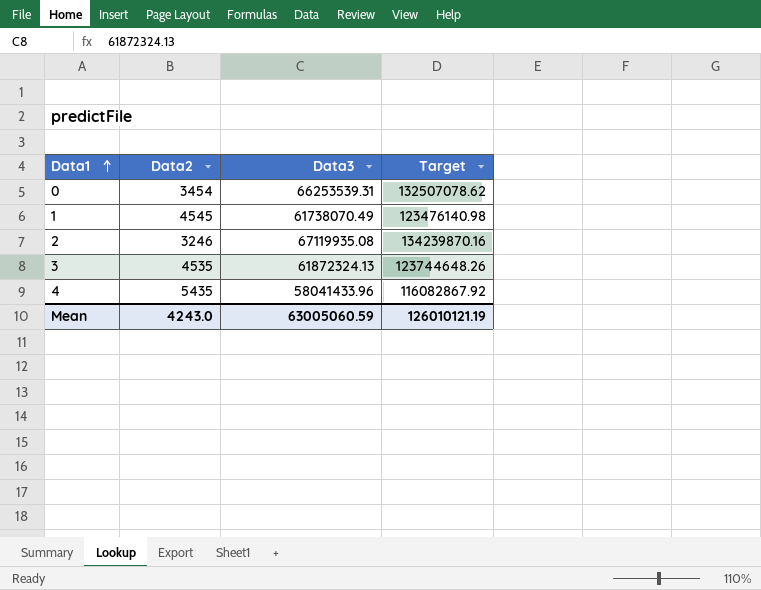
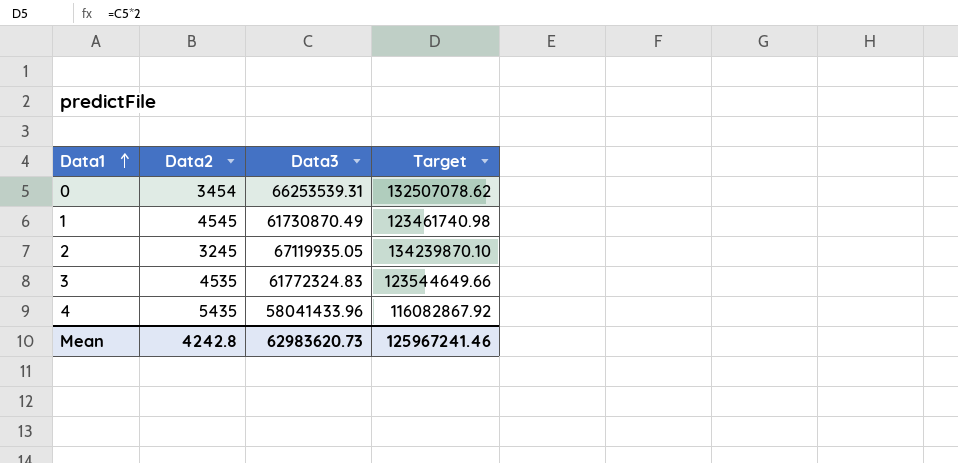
1 | Data3: 61738070.49 -> 61730870.49
1 | Target: 123476140.98 -> 123461740.98
2 | Data2: 3246 -> 3245
2 | Data3: 67119935.08 -> 67119935.05
2 | Target: 134239870.16 -> 134239870.10
3 | Data3: 61872324.13 -> 61772324.83
3 | Target: 123744648.26 -> 123544649.66
Mean | Data2: 4243.0 -> 4242.8
Mean | Data3: 63005060.59 -> 62983620.73
Mean | Target: 126010121.19 -> 125967241.46

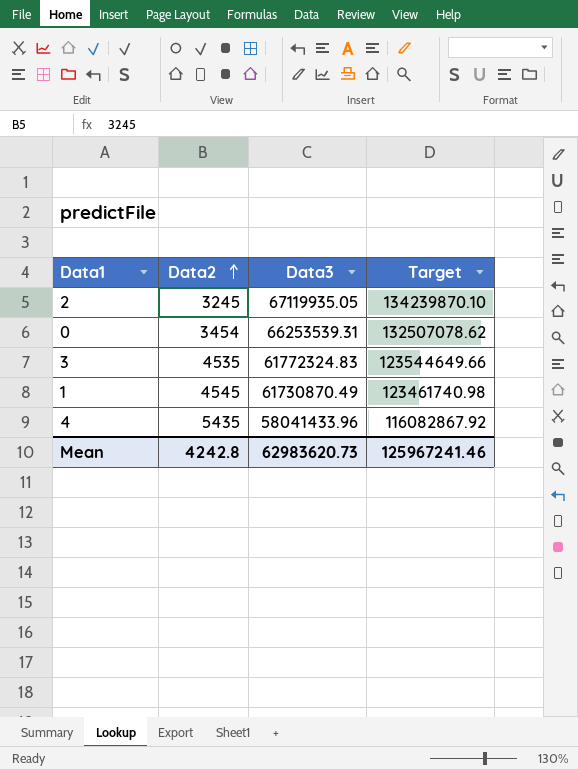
row order: Data1 ascending -> Data2 ascending

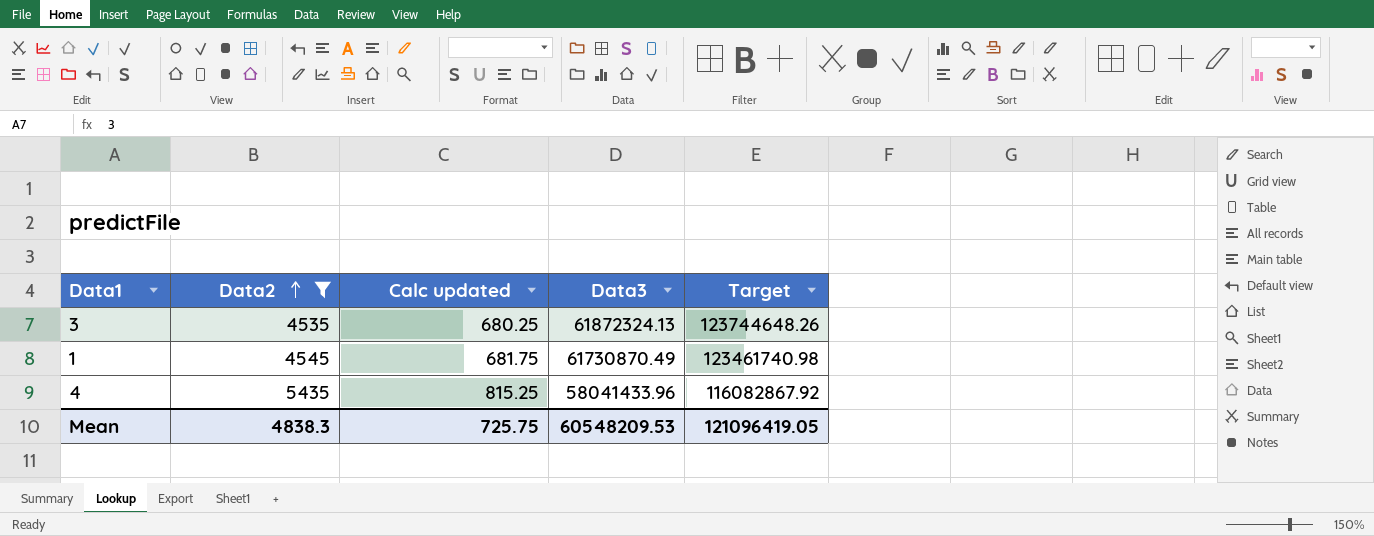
filter: none -> Data2 >= 4535
column Calc updated | formula: none -> [Data2] * 0.15
3 | Data3: 61772324.83 -> 61872324.13
3 | Target: 123544649.66 -> 123744648.26
Mean | Data2: 4242.8 -> 4838.3
Mean | Data3: 62983620.73 -> 60548209.53
Mean | Target: 125967241.46 -> 121096419.05

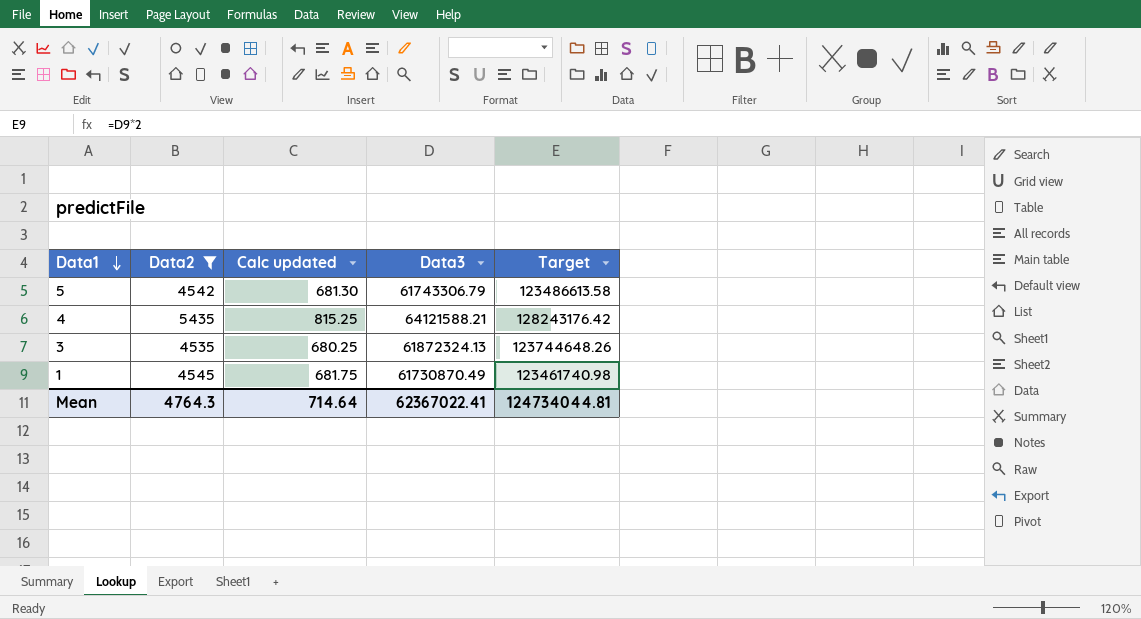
row order: Data2 ascending -> Data1 descending
row 5: none -> 4542 | 681.30 | 61743306.79 | 123486613.58
4 | Data3: 58041433.96 -> 64121588.21
4 | Target: 116082867.92 -> 128243176.42
Mean | Data2: 4838.3 -> 4764.3
Mean | Calc updated: 725.75 -> 714.64
Mean | Data3: 60548209.53 -> 62367022.41
Mean | Target: 121096419.05 -> 124734044.81

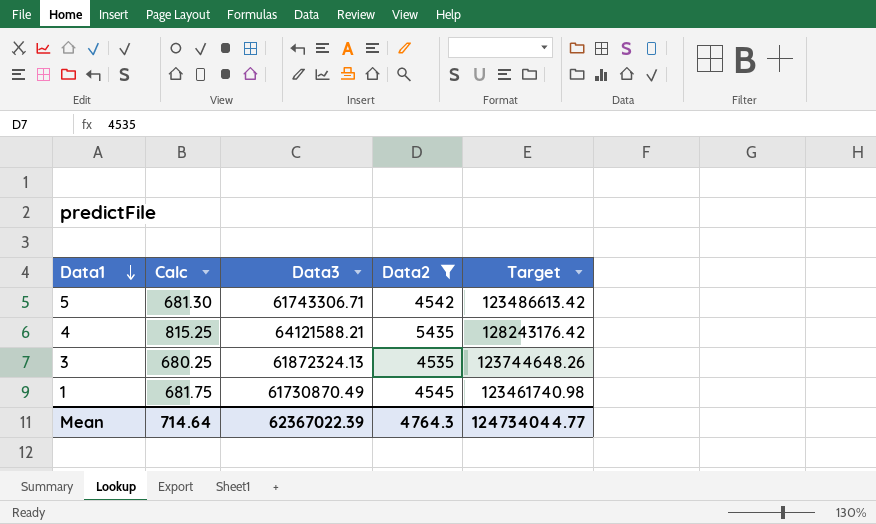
column name: Calc updated -> Calc
column Data2 | position: 2 -> 4
5 | Data3: 61743306.79 -> 61743306.71
5 | Target: 123486613.58 -> 123486613.42
Mean | Data3: 62367022.41 -> 62367022.39
Mean | Target: 124734044.81 -> 124734044.77

